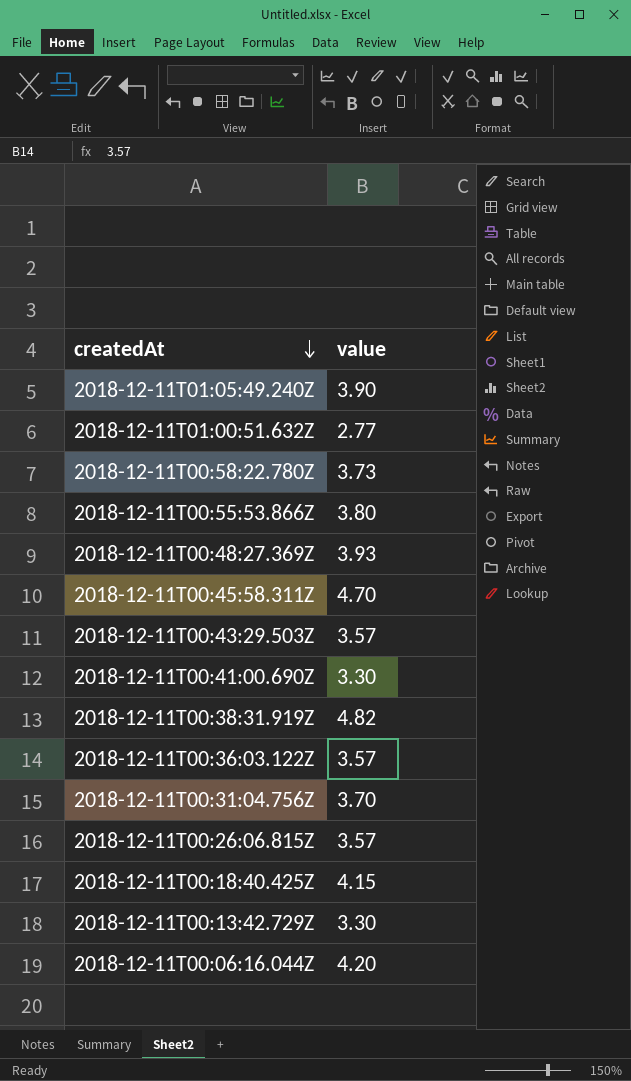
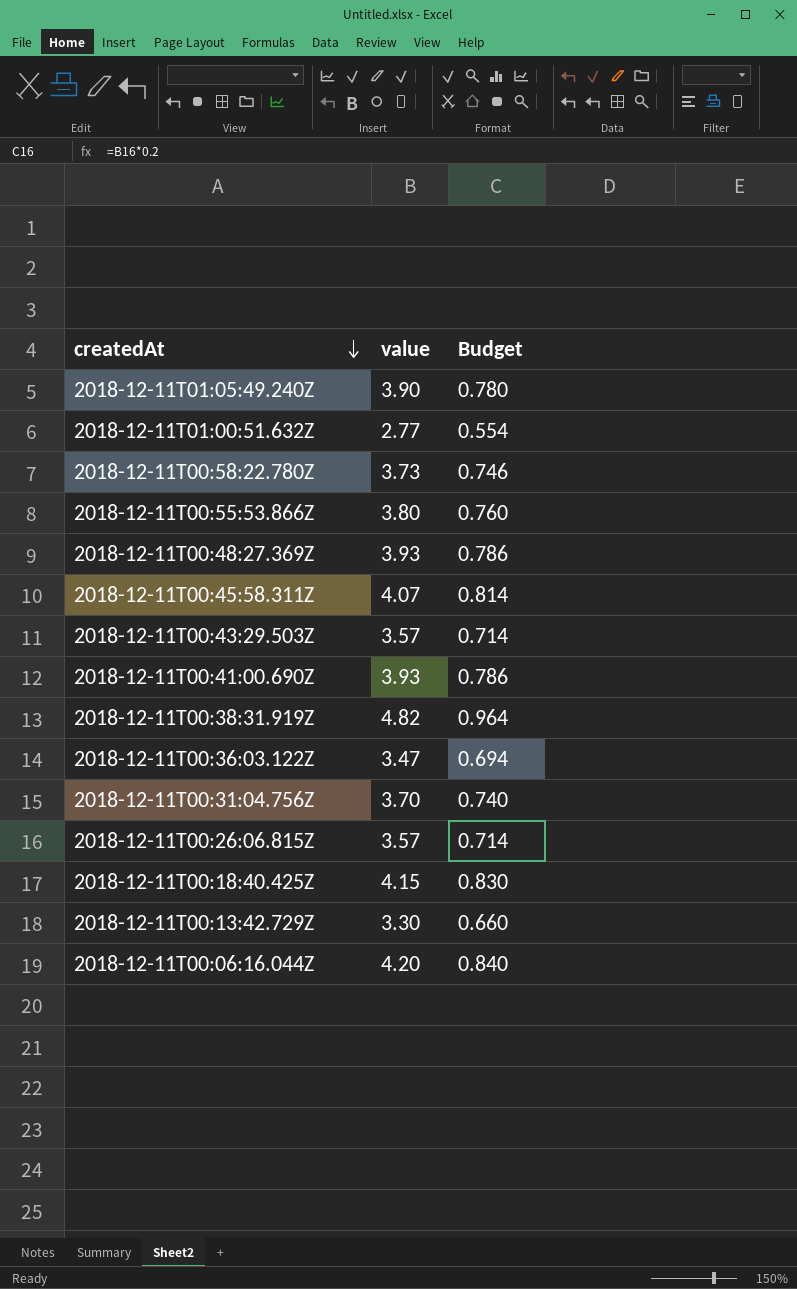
column Budget | formula: none -> [value] * 0.2
2018-12-11T00:45:58.311Z | value: 4.70 -> 4.07
2018-12-11T00:41:00.690Z | value: 3.30 -> 3.93
2018-12-11T00:36:03.122Z | value: 3.57 -> 3.47

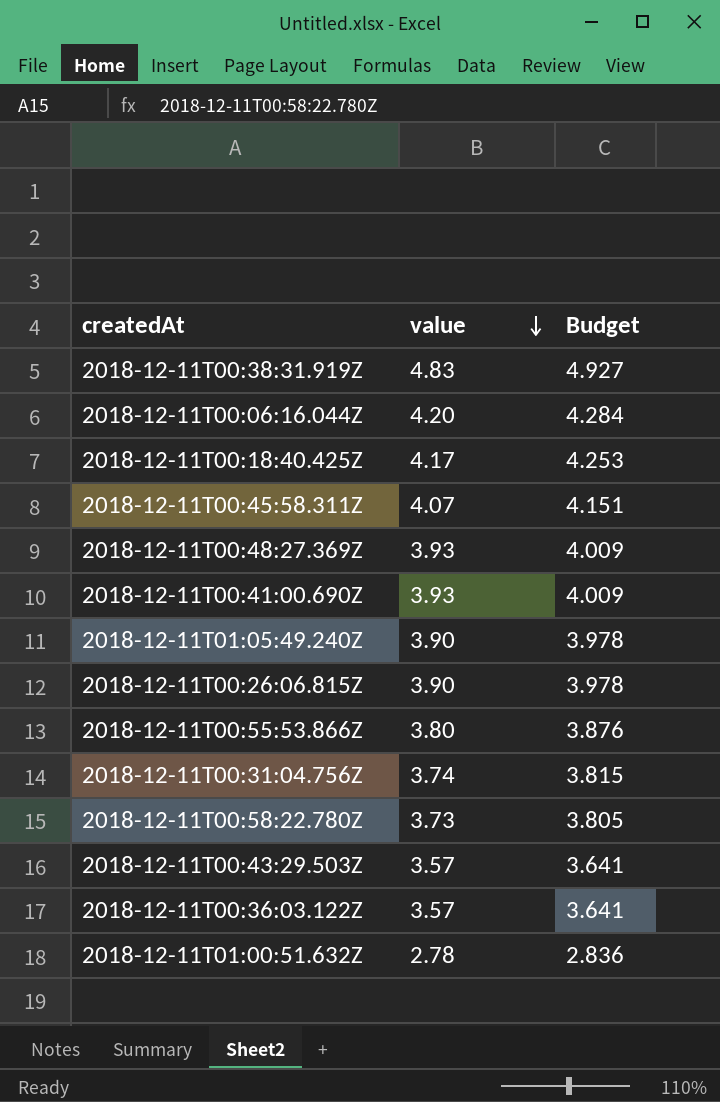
row order: createdAt descending -> value descending
column Budget | formula: [value] * 0.2 -> [value] * 1.02
row 2018-12-11T00:13:42.729Z: 3.30 | 0.660 -> none
2018-12-11T00:38:31.919Z | value: 4.82 -> 4.83
2018-12-11T00:18:40.425Z | value: 4.15 -> 4.17
2018-12-11T00:26:06.815Z | value: 3.57 -> 3.90
2018-12-11T00:31:04.756Z | value: 3.70 -> 3.74
2018-12-11T00:36:03.122Z | value: 3.47 -> 3.57
2018-12-11T01:00:51.632Z | value: 2.77 -> 2.78

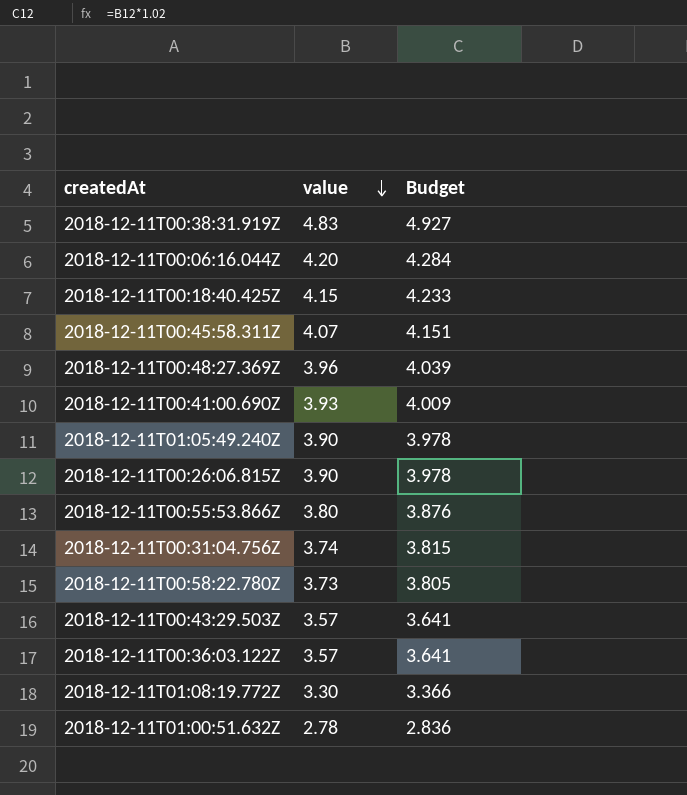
2018-12-11T00:18:40.425Z | value: 4.17 -> 4.15
2018-12-11T00:18:40.425Z | Budget: 4.253 -> 4.233
2018-12-11T00:48:27.369Z | value: 3.93 -> 3.96
2018-12-11T00:48:27.369Z | Budget: 4.009 -> 4.039
row 2018-12-11T01:08:19.772Z: none -> 3.30 | 3.366

